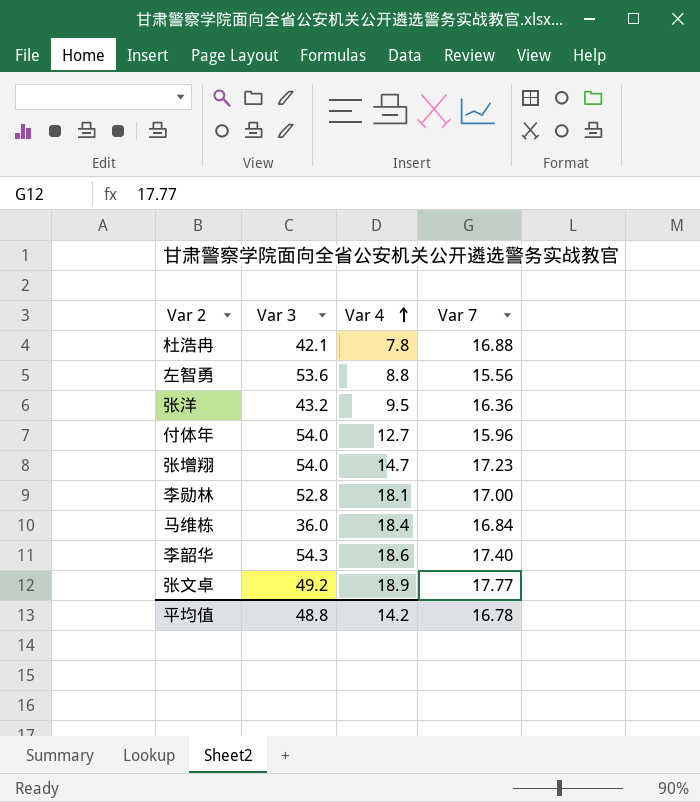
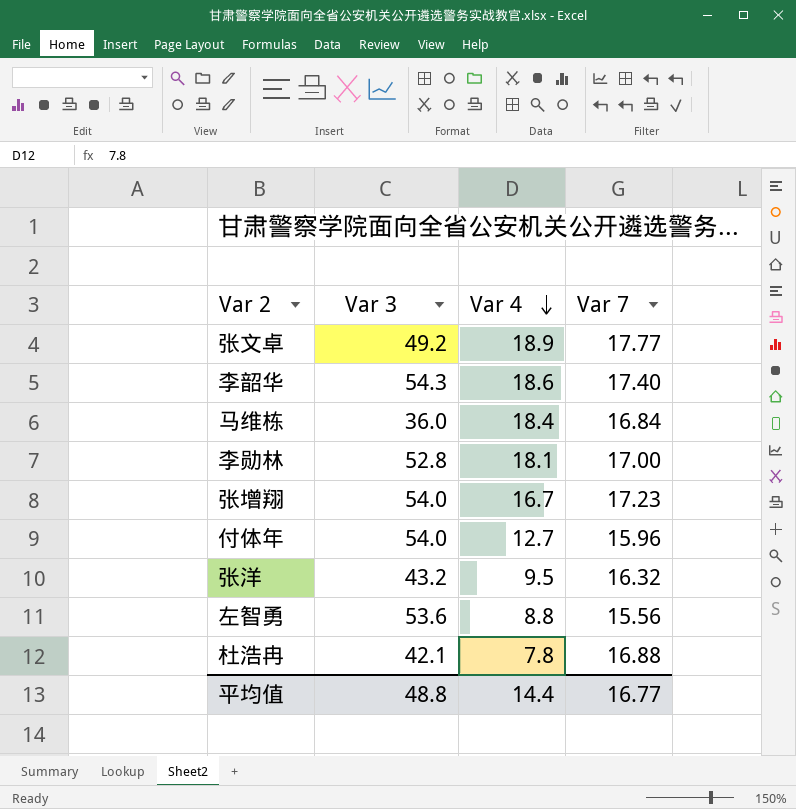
row order: Var 4 ascending -> Var 4 descending
张增翔 | Var 4: 14.7 -> 16.7
张洋 | Var 7: 16.36 -> 16.32
平均值 | Var 4: 14.2 -> 14.4
平均值 | Var 7: 16.78 -> 16.77

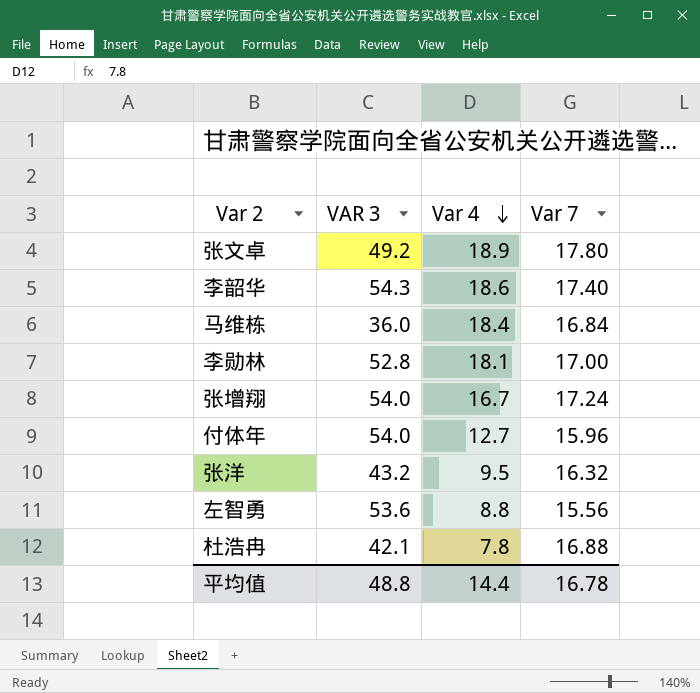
column name: Var 3 -> VAR 3
张文卓 | Var 7: 17.77 -> 17.80
张增翔 | Var 7: 17.23 -> 17.24
平均值 | Var 7: 16.77 -> 16.78

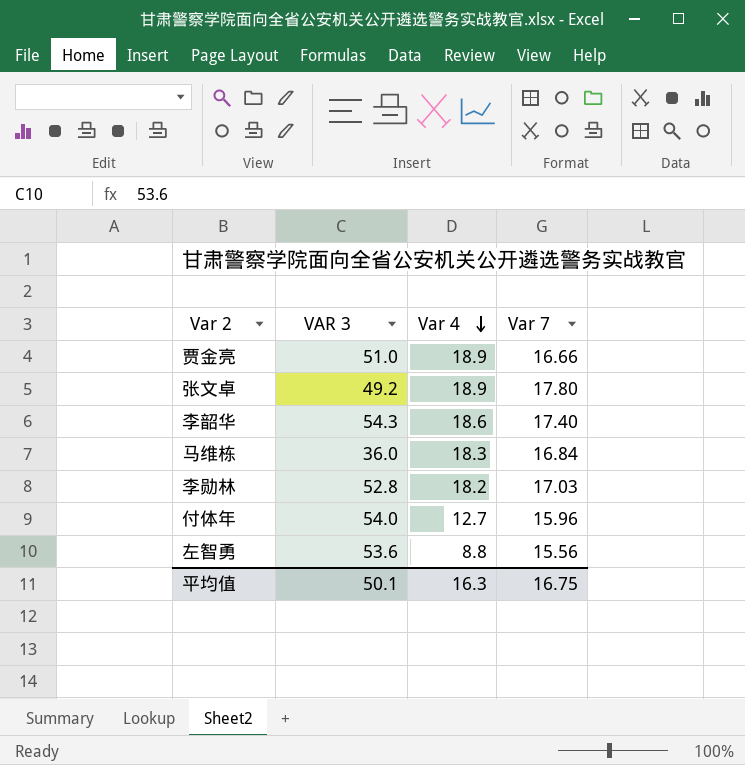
row 张增翔: 54.0 | 16.7 | 17.24 -> none
row 张洋: 43.2 | 9.5 | 16.32 -> none
row 杜浩冉: 42.1 | 7.8 | 16.88 -> none
row 贾金亮: none -> 51.0 | 18.9 | 16.66
马维栋 | Var 4: 18.4 -> 18.3
李勋林 | Var 4: 18.1 -> 18.2
李勋林 | Var 7: 17.00 -> 17.03
平均值 | VAR 3: 48.8 -> 50.1
平均值 | Var 4: 14.4 -> 16.3
平均值 | Var 7: 16.78 -> 16.75

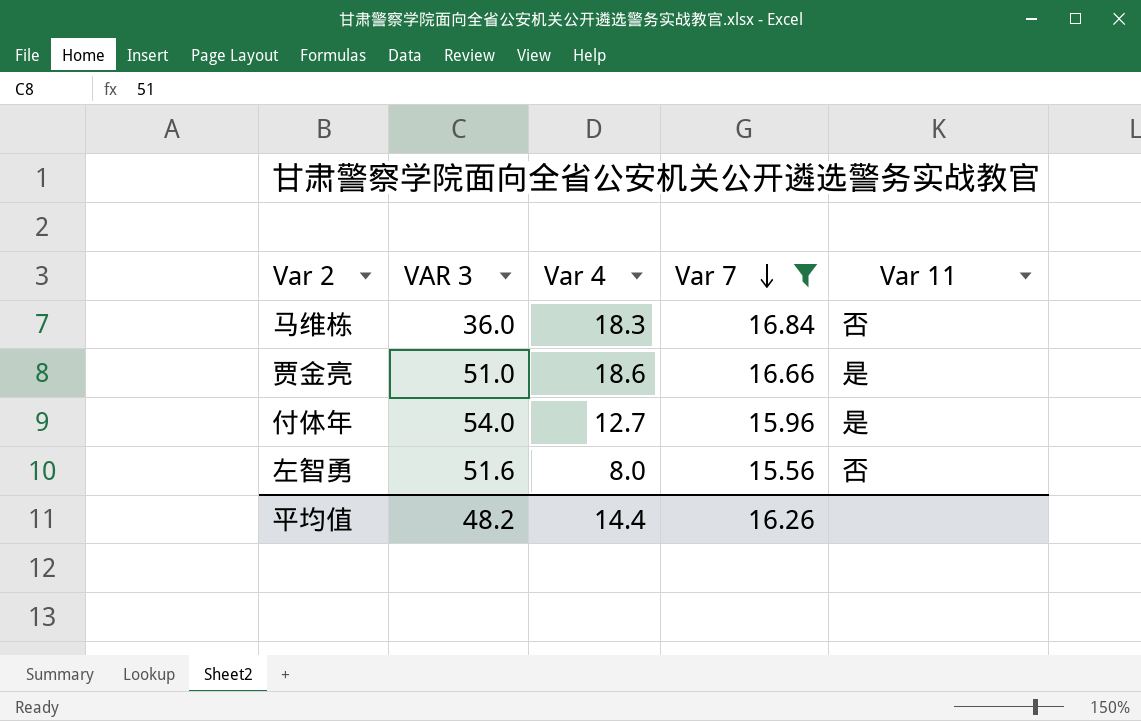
filter: none -> Var 7 <= 16.84
row order: Var 4 descending -> Var 7 descending
column Var 11 | position: none -> 5
贾金亮 | Var 4: 18.9 -> 18.6
左智勇 | VAR 3: 53.6 -> 51.6
左智勇 | Var 4: 8.8 -> 8.0
平均值 | VAR 3: 50.1 -> 48.2
平均值 | Var 4: 16.3 -> 14.4
平均值 | Var 7: 16.75 -> 16.26

